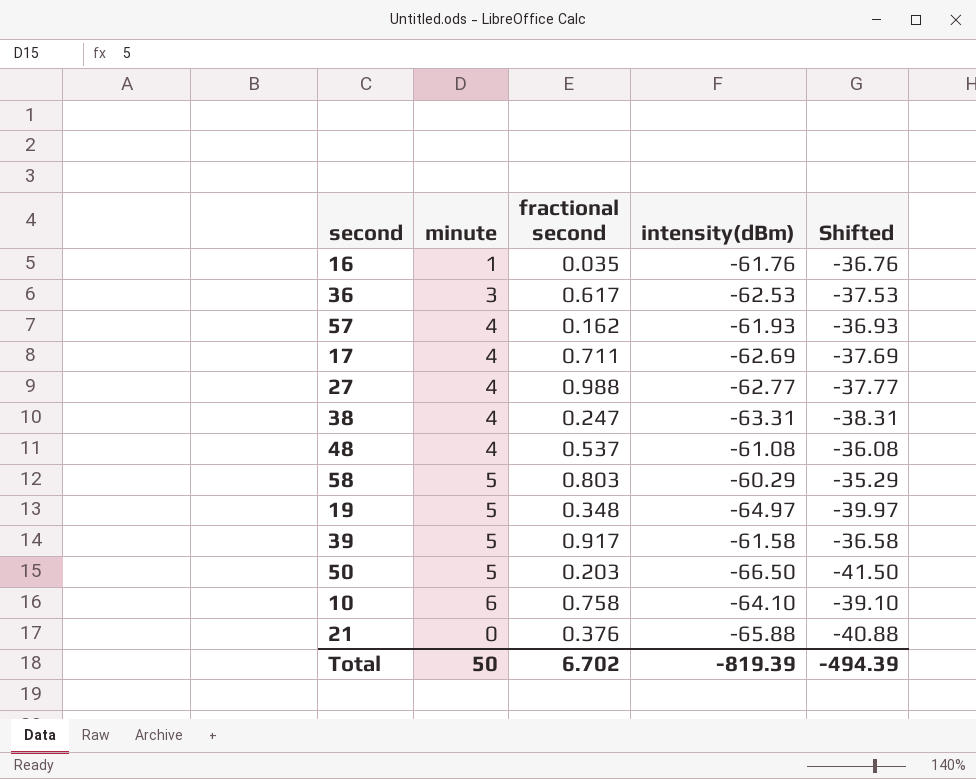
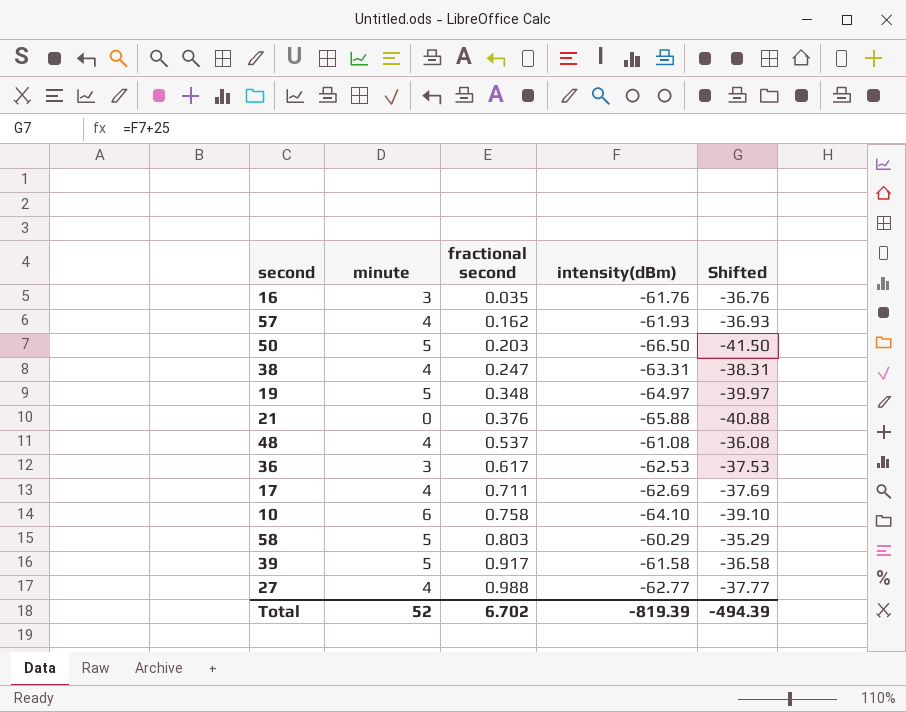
row order: none -> fractional second ascending
16 | minute: 1 -> 3
Total | minute: 50 -> 52

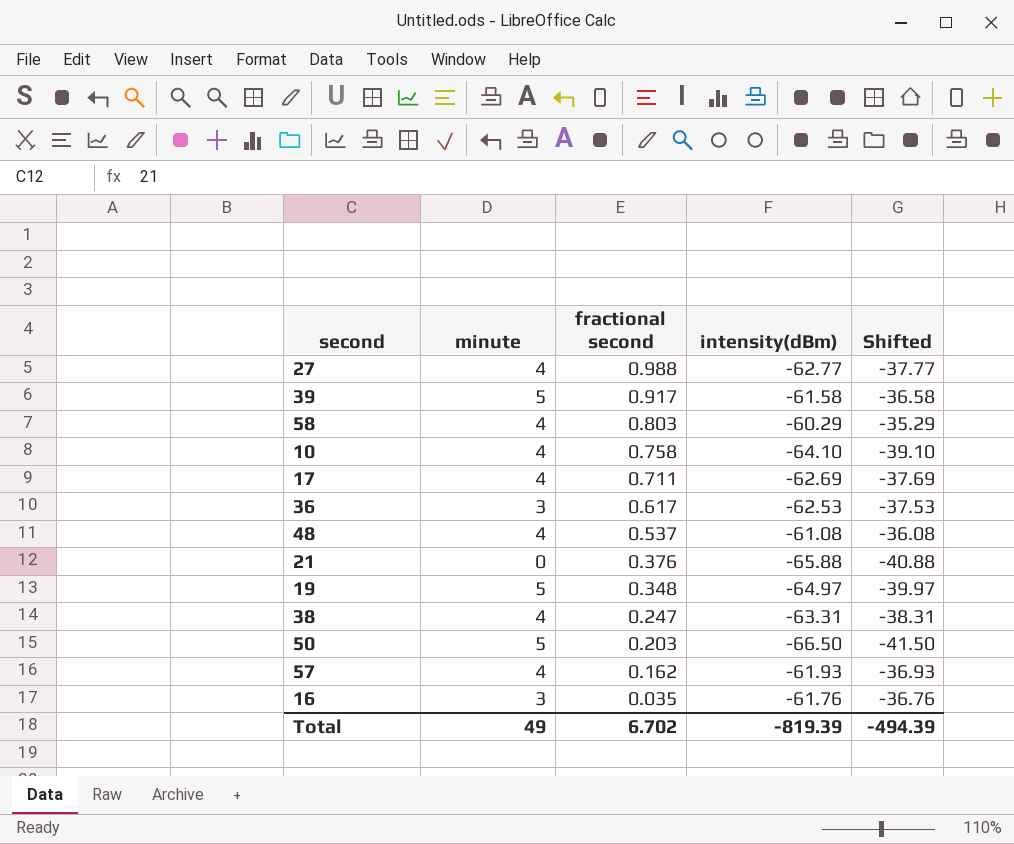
row order: fractional second ascending -> fractional second descending
58 | minute: 5 -> 4
10 | minute: 6 -> 4
Total | minute: 52 -> 49

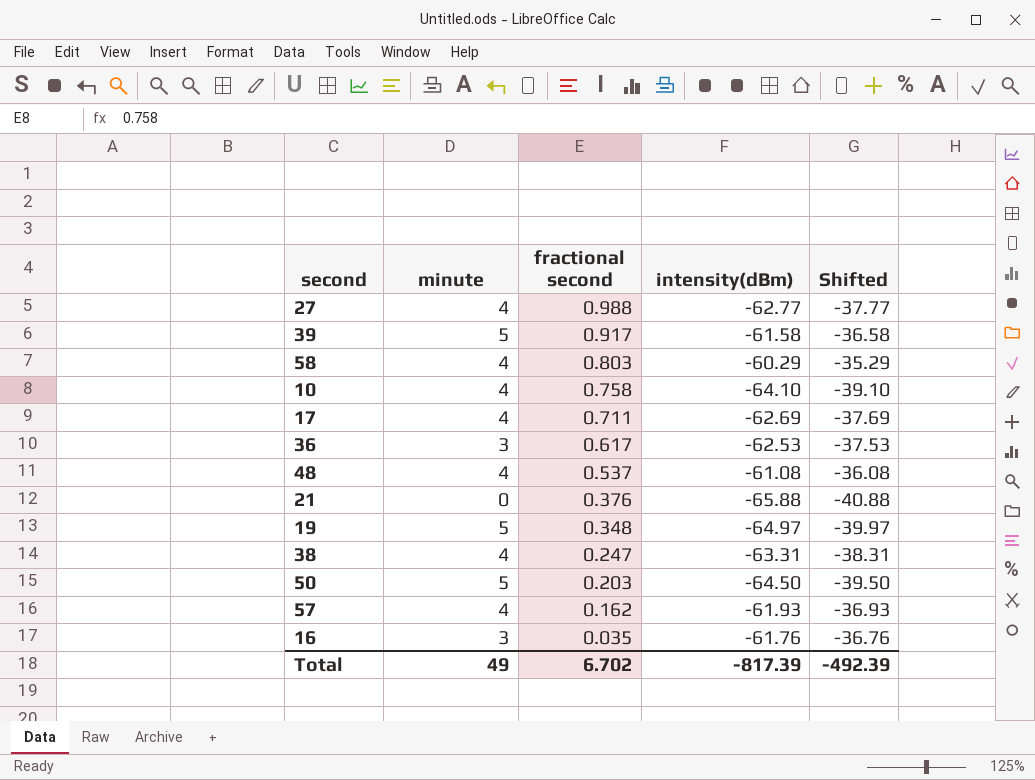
50 | intensity(dBm): -66.50 -> -64.50
50 | Shifted: -41.50 -> -39.50
Total | intensity(dBm): -819.39 -> -817.39
Total | Shifted: -494.39 -> -492.39

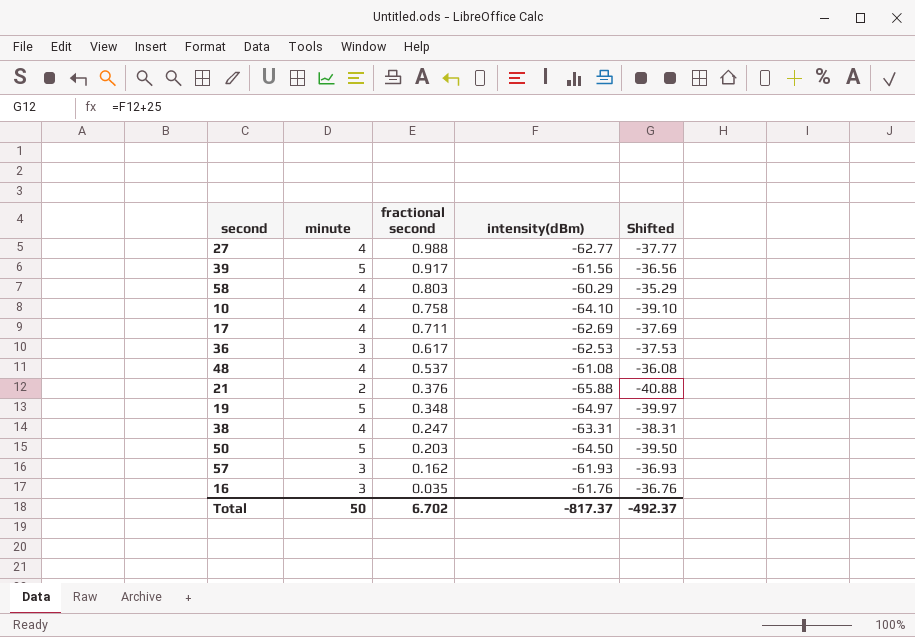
39 | intensity(dBm): -61.58 -> -61.56
39 | Shifted: -36.58 -> -36.56
21 | minute: 0 -> 2
57 | minute: 4 -> 3
Total | minute: 49 -> 50
Total | intensity(dBm): -817.39 -> -817.37
Total | Shifted: -492.39 -> -492.37

